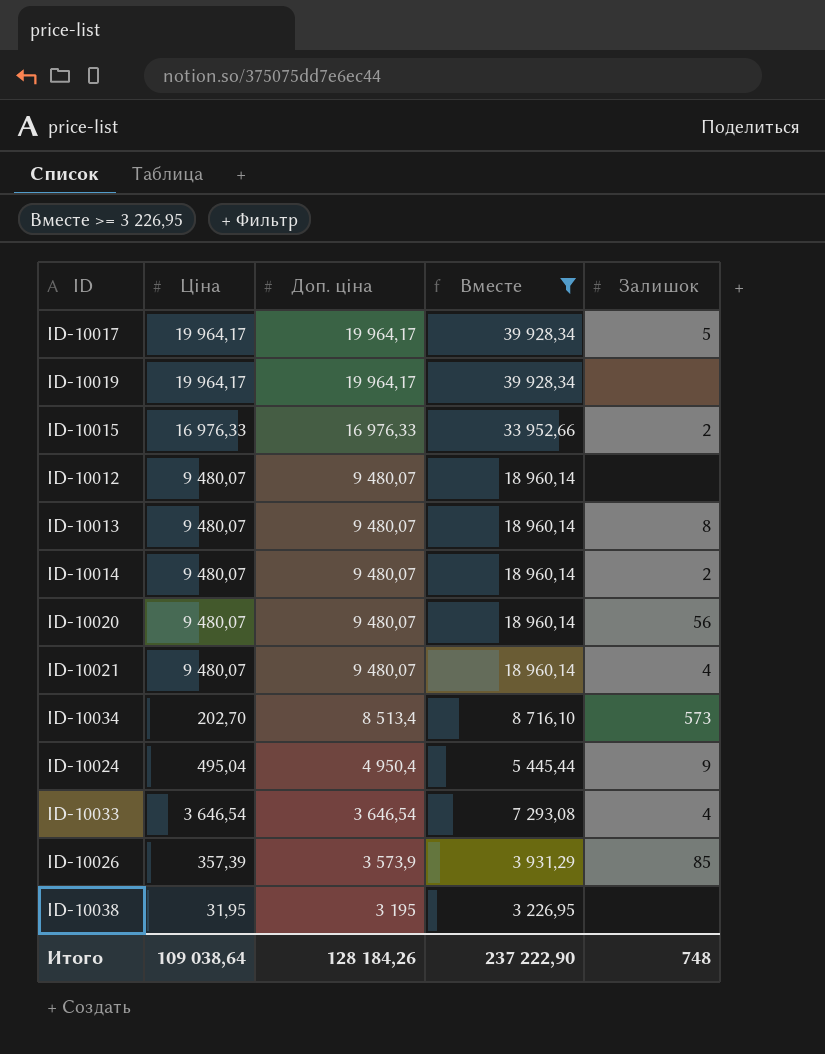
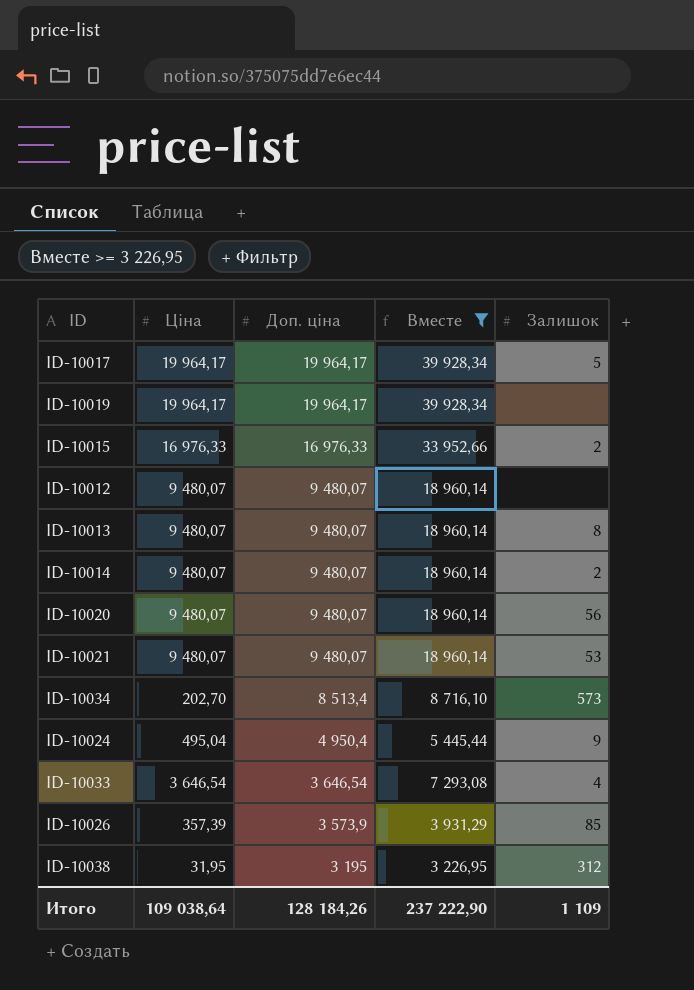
ID-10021 | Залишок: 4 -> 53
ID-10038 | Залишок: none -> 312
Итого | Залишок: 748 -> 1 109

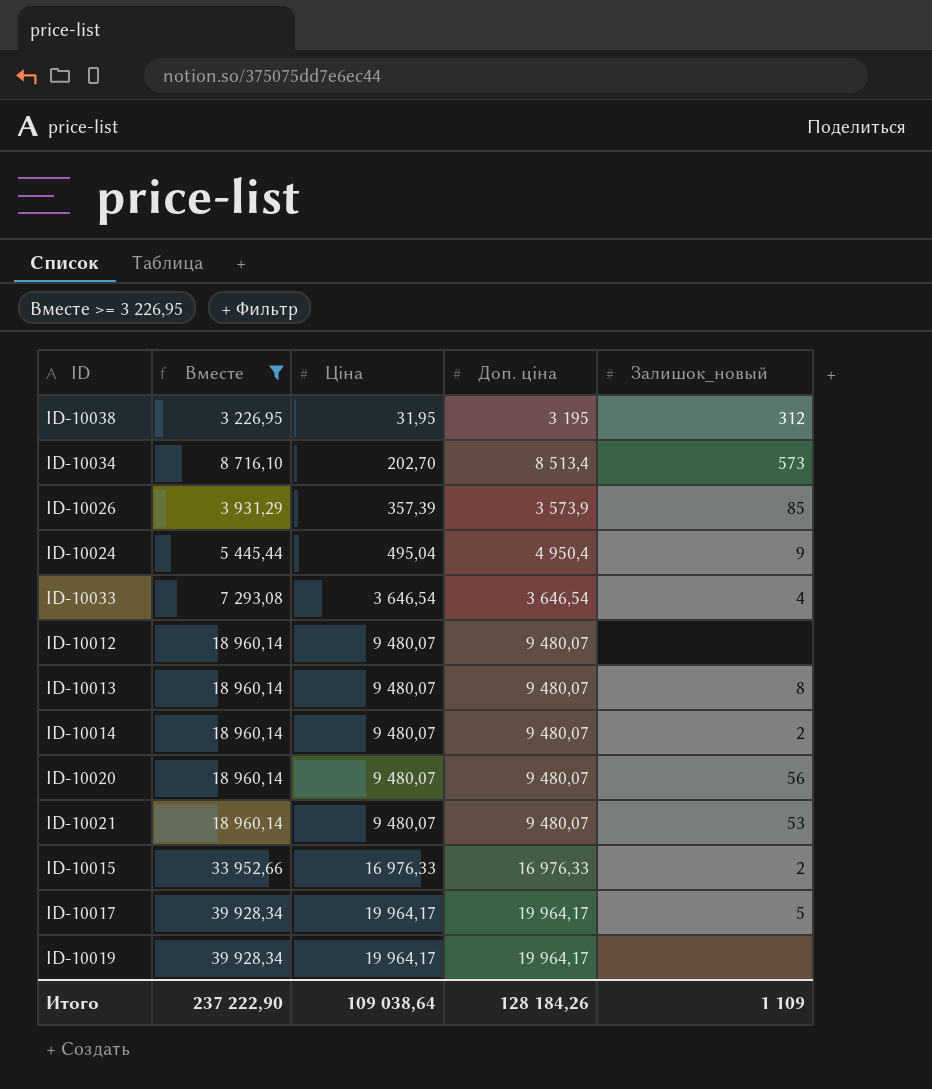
row order: Доп. ціна descending -> Ціна ascending
column Вместе | position: 4 -> 2
column name: Залишок -> Залишок_новый

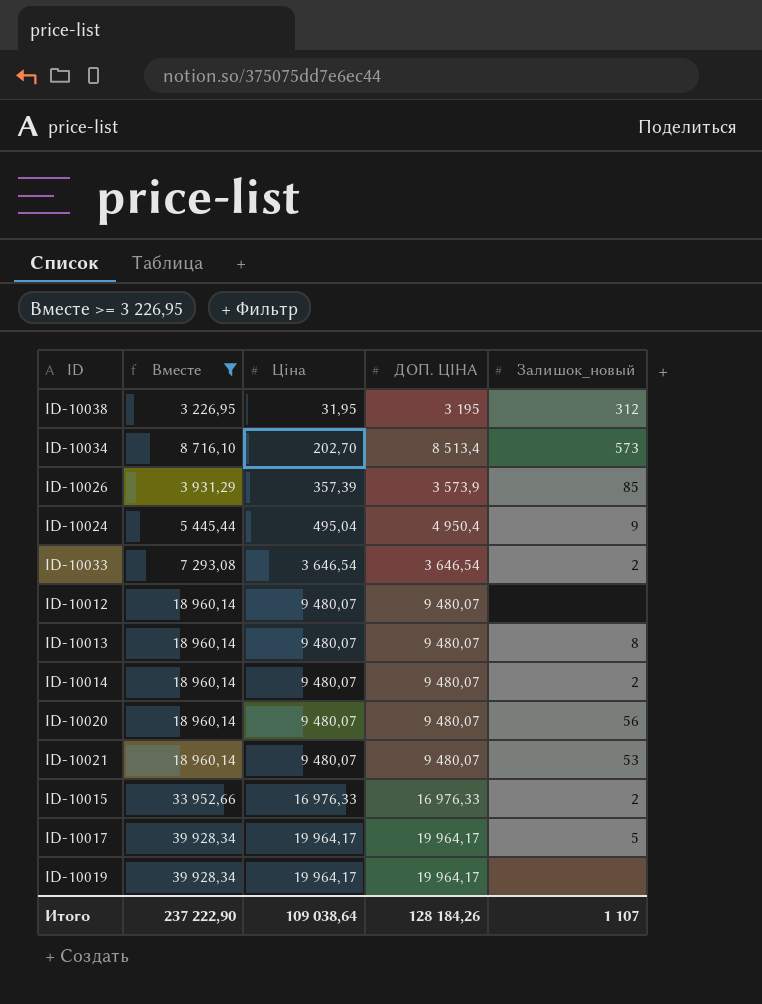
column name: Доп. ціна -> ДОП. ЦІНА
ID-10033 | Залишок_новый: 4 -> 2
Итого | Залишок_новый: 1 109 -> 1 107

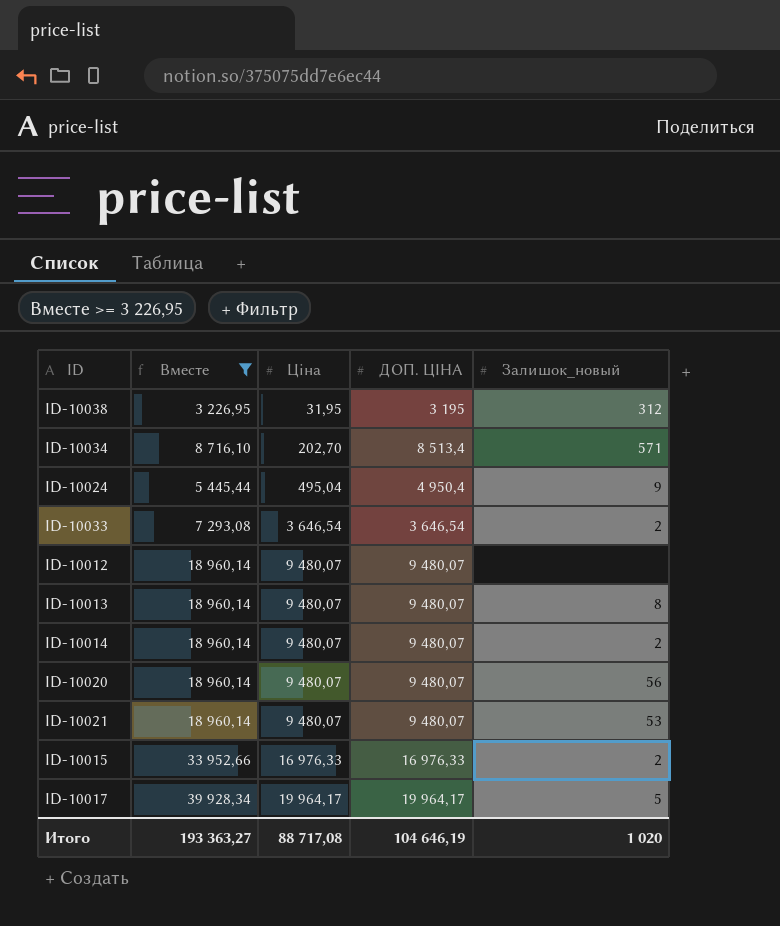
row ID-10026: 3 931,29 | 357,39 | 3 573,9 | 85 -> none
row ID-10019: 39 928,34 | 19 964,17 | 19 964,17 | none -> none
ID-10034 | Залишок_новый: 573 -> 571
Итого | Вместе: 237 222,90 -> 193 363,27
Итого | Ціна: 109 038,64 -> 88 717,08
Итого | ДОП. ЦІНА: 128 184,26 -> 104 646,19
Итого | Залишок_новый: 1 107 -> 1 020

